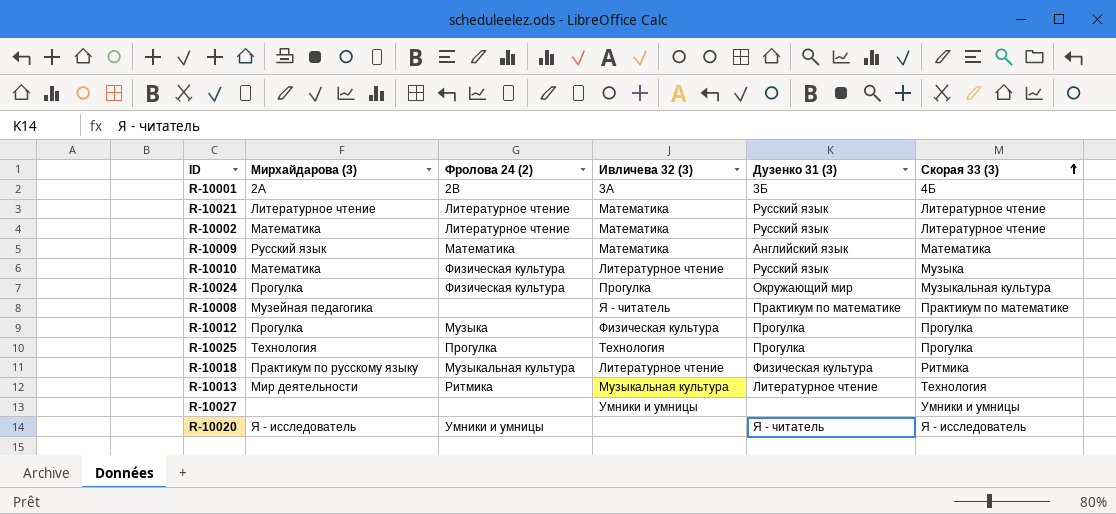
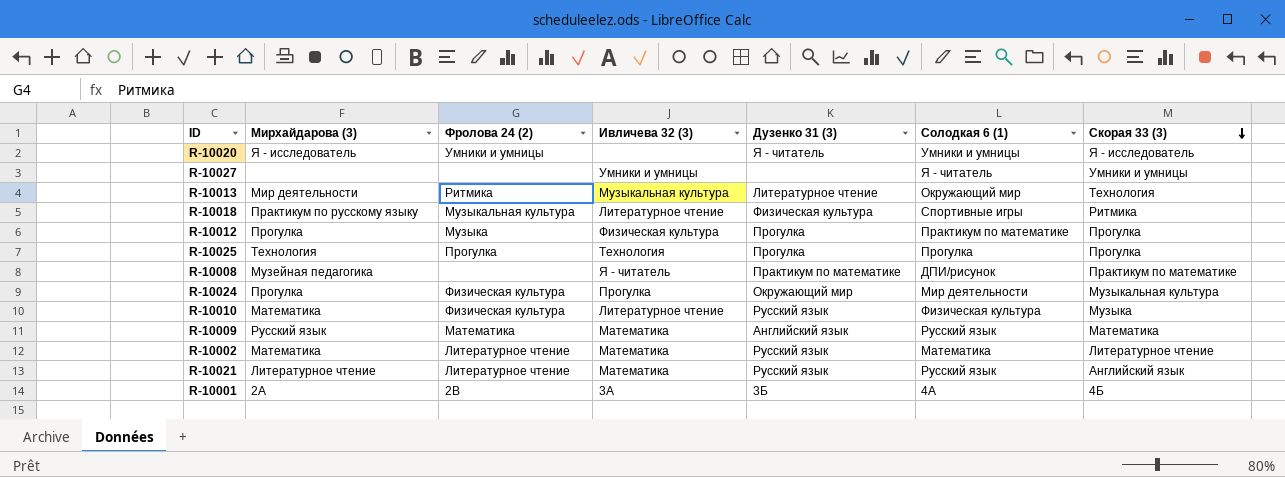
row order: Скорая 33 (3) ascending -> Скорая 33 (3) descending
column Солодкая 6 (1) | position: none -> 6
R-10021 | Скорая 33 (3): Литературное чтение -> Английский язык

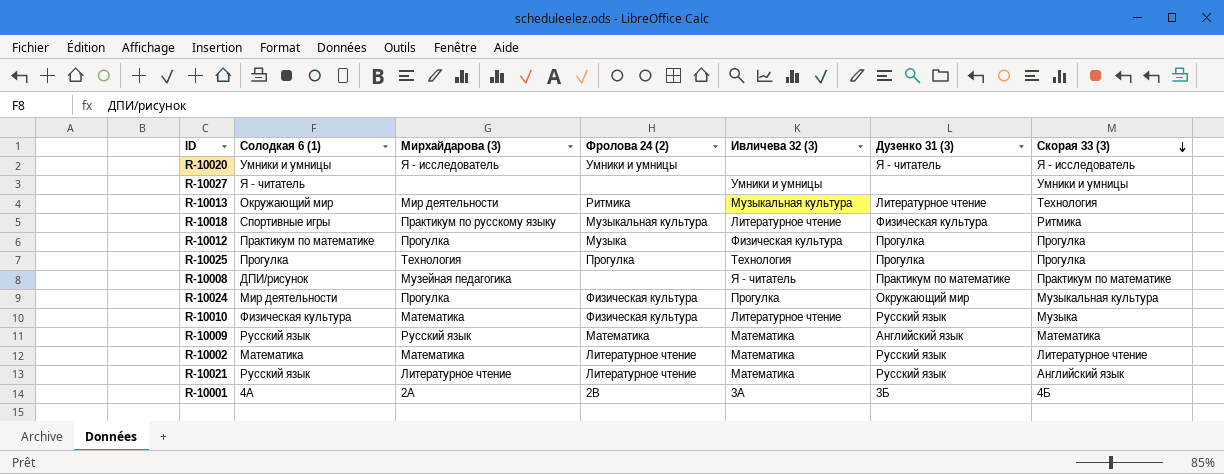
column Солодкая 6 (1) | position: 6 -> 2

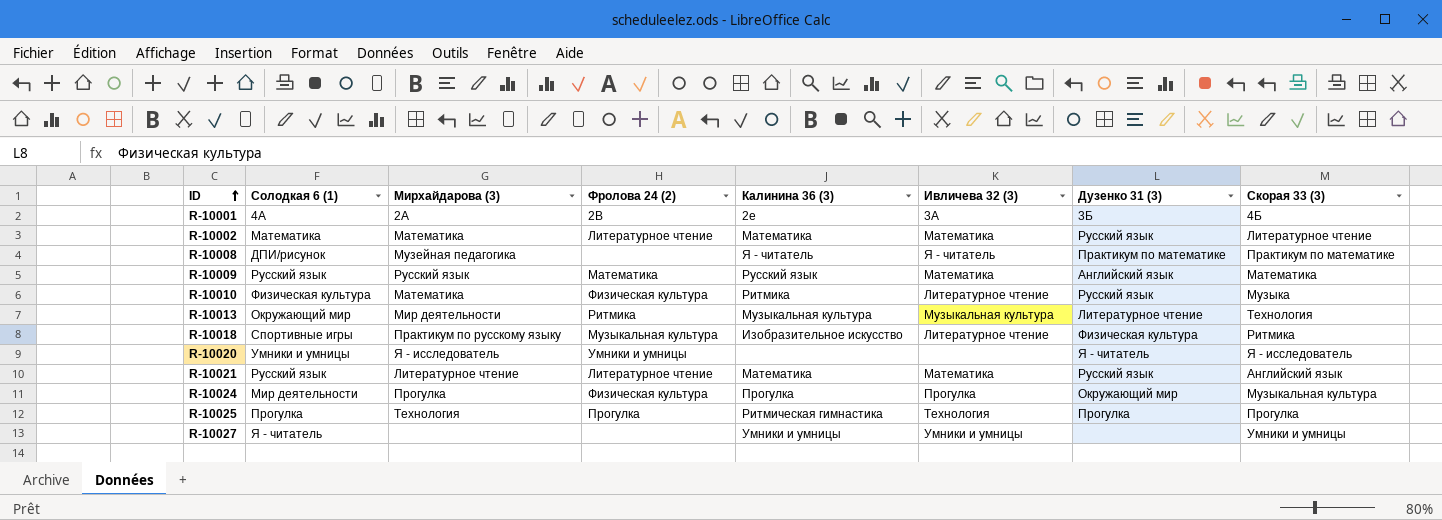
row order: Скорая 33 (3) descending -> ID ascending
column Калинина 36 (3) | position: none -> 5
row R-10012: Практикум по математике | Прогулка | Музыка | Физическая культура | Прогулка | Прогулка -> none

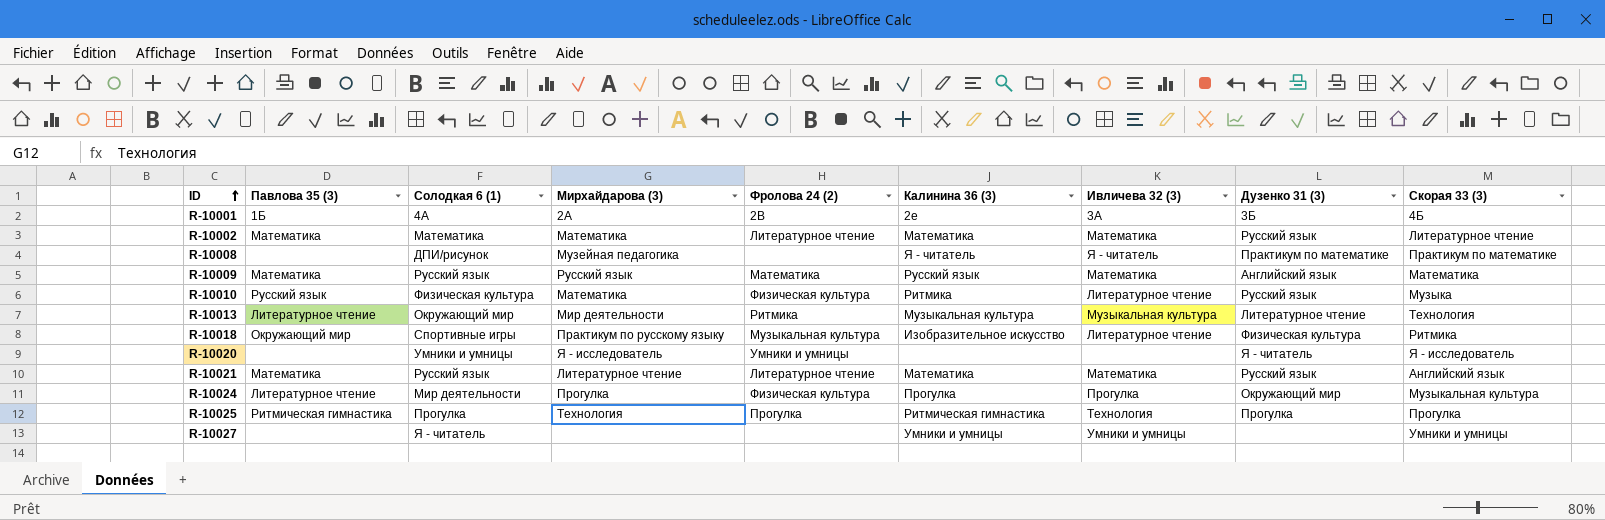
column Павлова 35 (3) | position: none -> 2

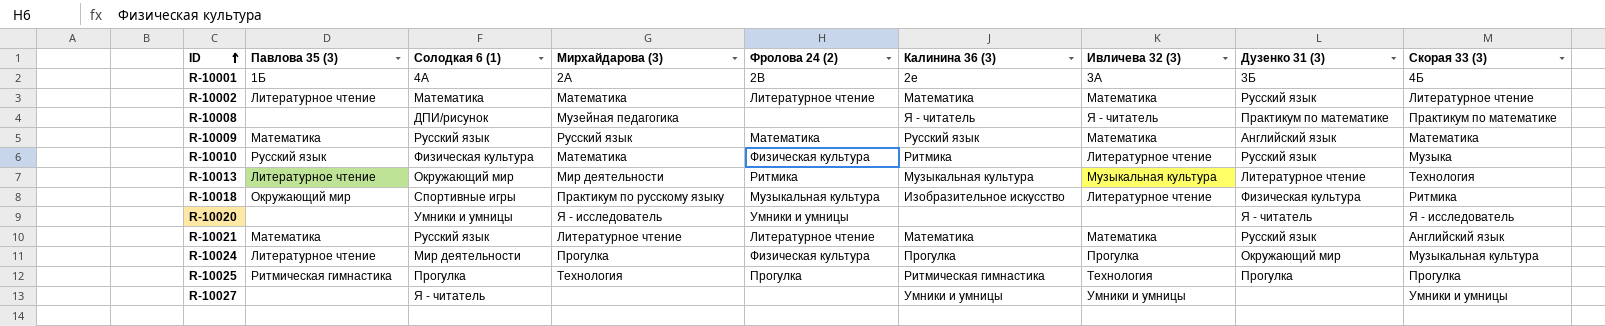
R-10002 | Павлова 35 (3): Математика -> Литературное чтение

